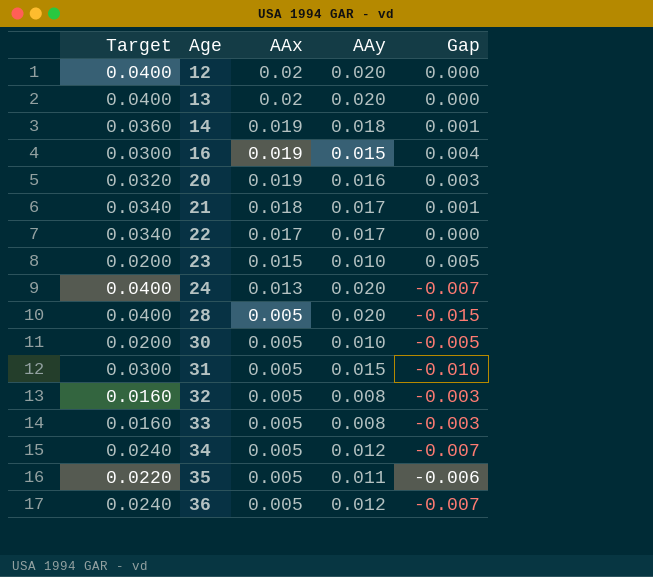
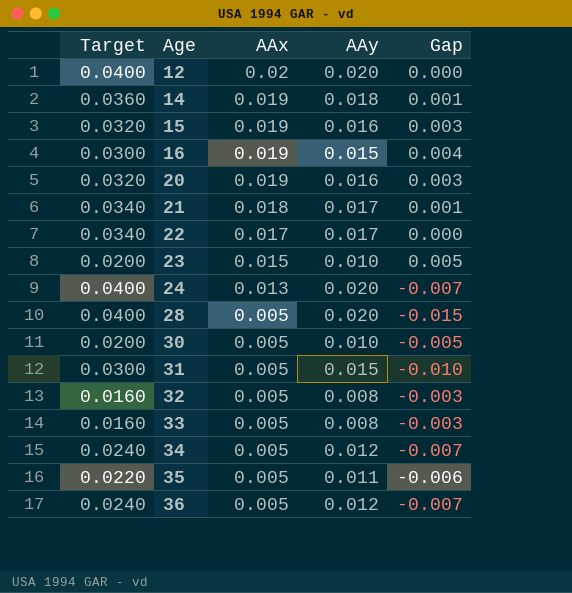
row 13: 0.0400 | 0.02 | 0.020 | 0.000 -> none
row 15: none -> 0.0320 | 0.019 | 0.016 | 0.003

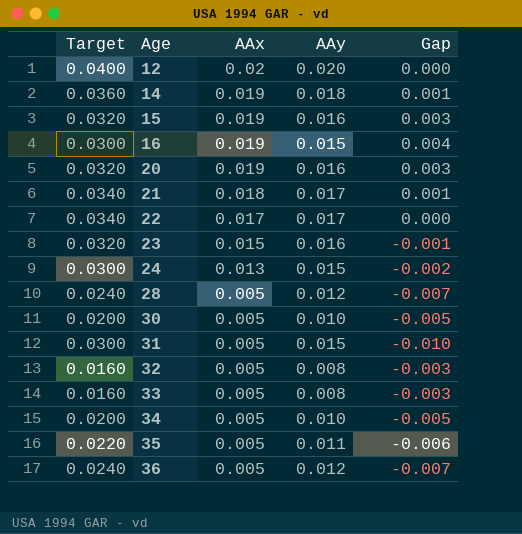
23 | Target: 0.0200 -> 0.0320
23 | AAy: 0.010 -> 0.016
23 | Gap: 0.005 -> -0.001
24 | Target: 0.0400 -> 0.0300
24 | AAy: 0.020 -> 0.015
24 | Gap: -0.007 -> -0.002
28 | Target: 0.0400 -> 0.0240
28 | AAy: 0.020 -> 0.012
28 | Gap: -0.015 -> -0.007
34 | Target: 0.0240 -> 0.0200
34 | AAy: 0.012 -> 0.010
34 | Gap: -0.007 -> -0.005

